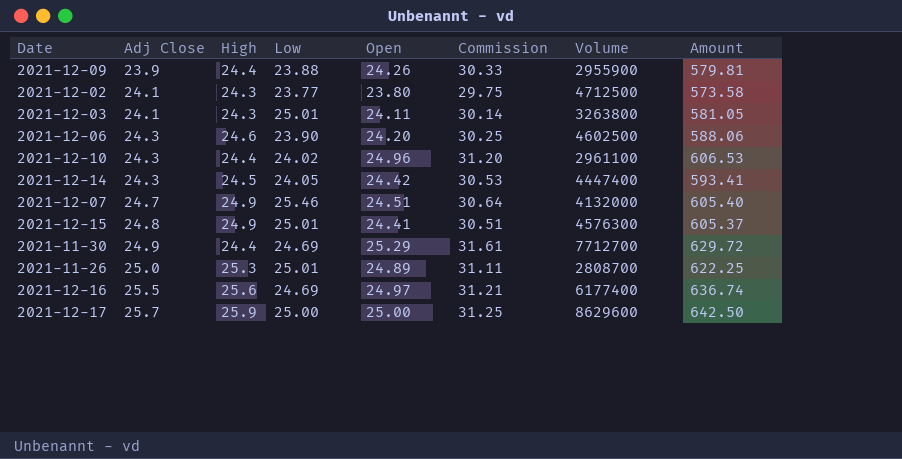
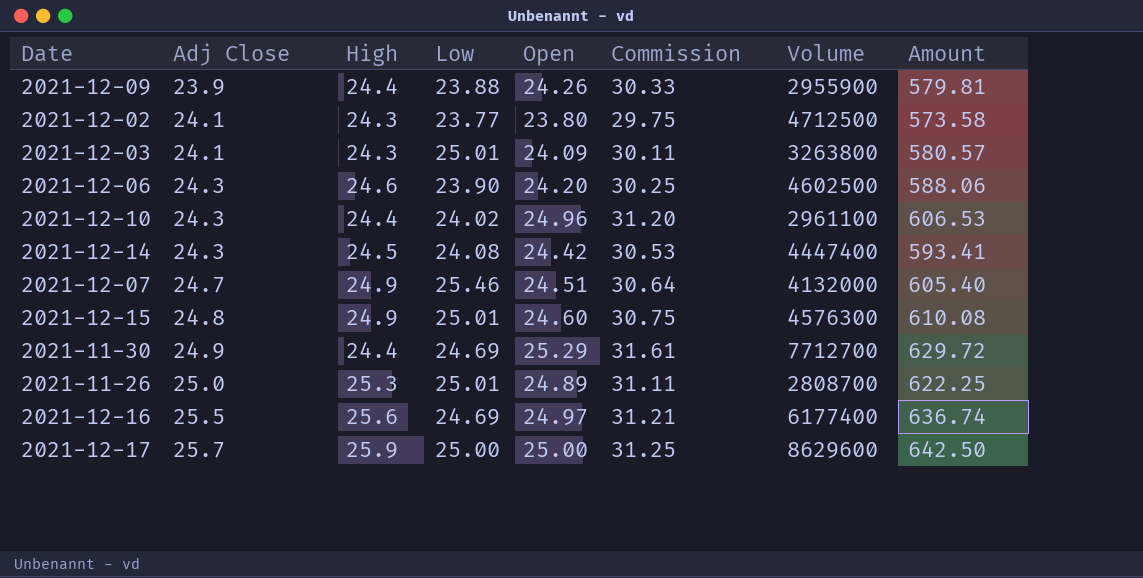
2021-12-03 | Open: 24.11 -> 24.09
2021-12-03 | Commission: 30.14 -> 30.11
2021-12-03 | Amount: 581.05 -> 580.57
2021-12-14 | Low: 24.05 -> 24.08
2021-12-15 | Open: 24.41 -> 24.60
2021-12-15 | Commission: 30.51 -> 30.75
2021-12-15 | Amount: 605.37 -> 610.08

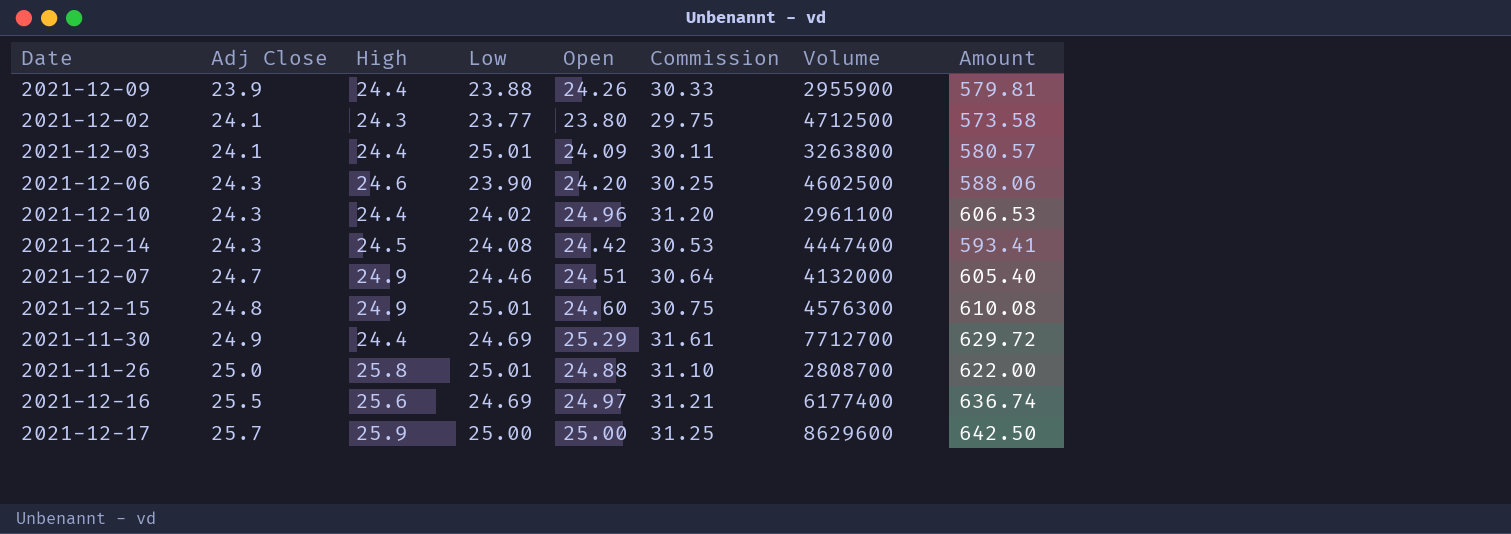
2021-12-03 | High: 24.3 -> 24.4
2021-12-07 | Low: 25.46 -> 24.46
2021-11-26 | High: 25.3 -> 25.8
2021-11-26 | Open: 24.89 -> 24.88
2021-11-26 | Commission: 31.11 -> 31.10
2021-11-26 | Amount: 622.25 -> 622.00

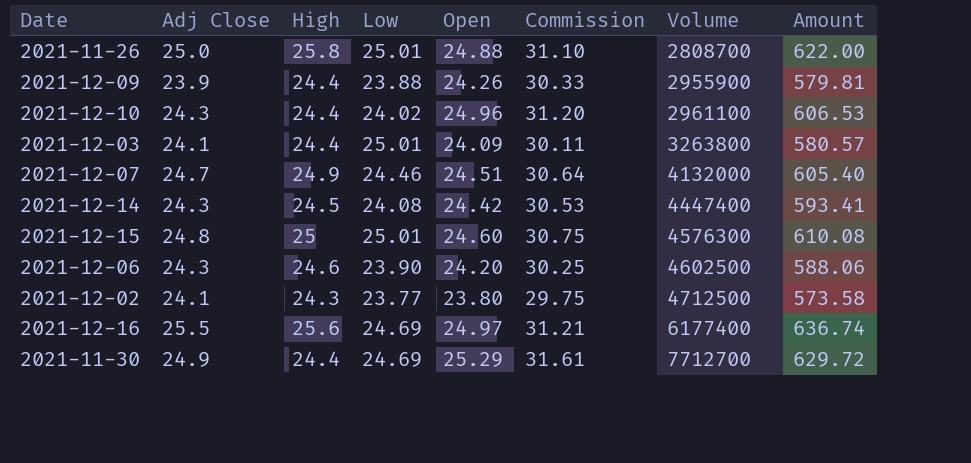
row order: Adj Close ascending -> Volume ascending
row 2021-12-17: 25.7 | 25.9 | 25.00 | 25.00 | 31.25 | 8629600 | 642.50 -> none
2021-12-15 | High: 24.9 -> 25

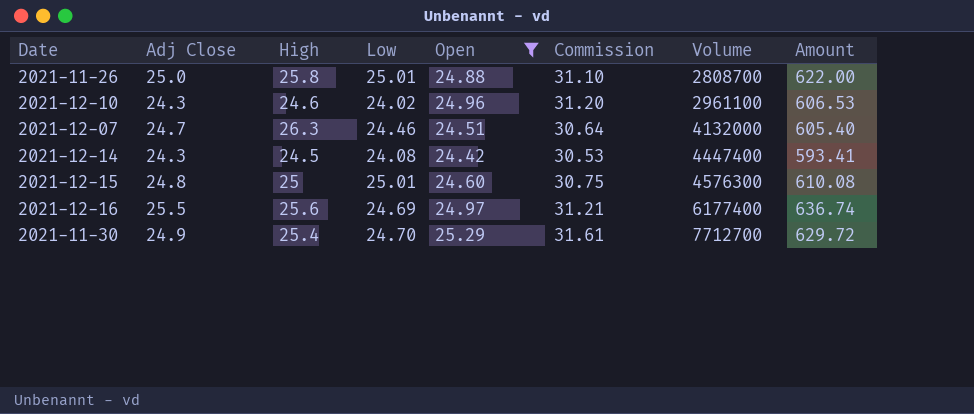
filter: none -> Open >= 24.42
2021-12-10 | High: 24.4 -> 24.6
2021-12-07 | High: 24.9 -> 26.3
2021-11-30 | High: 24.4 -> 25.4
2021-11-30 | Low: 24.69 -> 24.70

